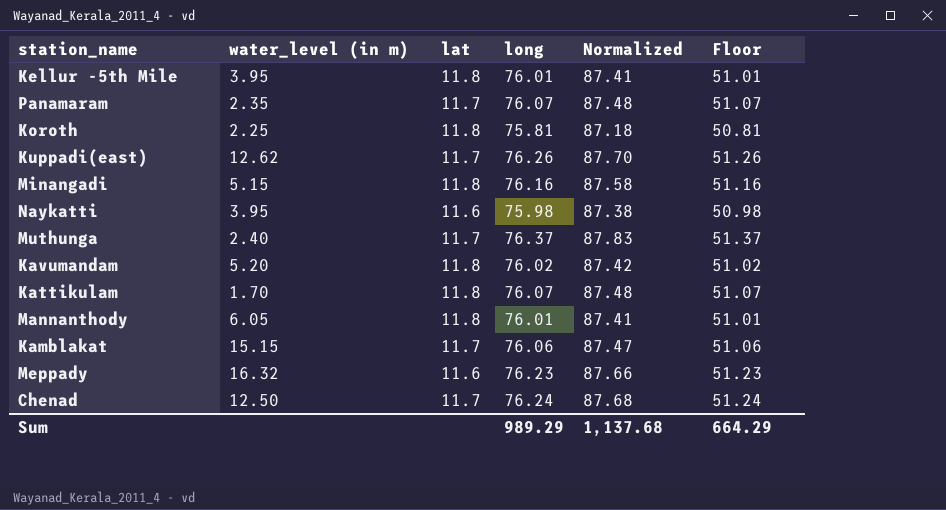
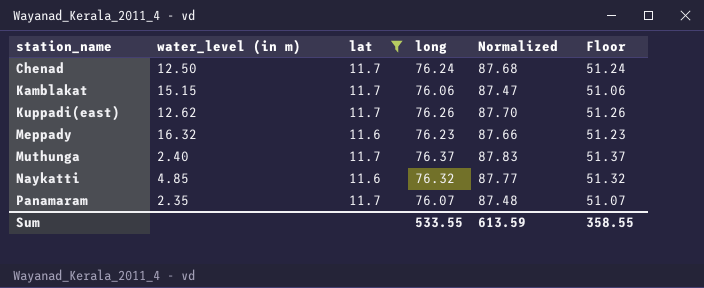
filter: none -> lat != 11.8
row order: none -> station_name ascending
Naykatti | water_level (in m): 3.95 -> 4.85
Naykatti | long: 75.98 -> 76.32
Naykatti | Normalized: 87.38 -> 87.77
Naykatti | Floor: 50.98 -> 51.32
Sum | long: 989.29 -> 533.55
Sum | Normalized: 1,137.68 -> 613.59
Sum | Floor: 664.29 -> 358.55

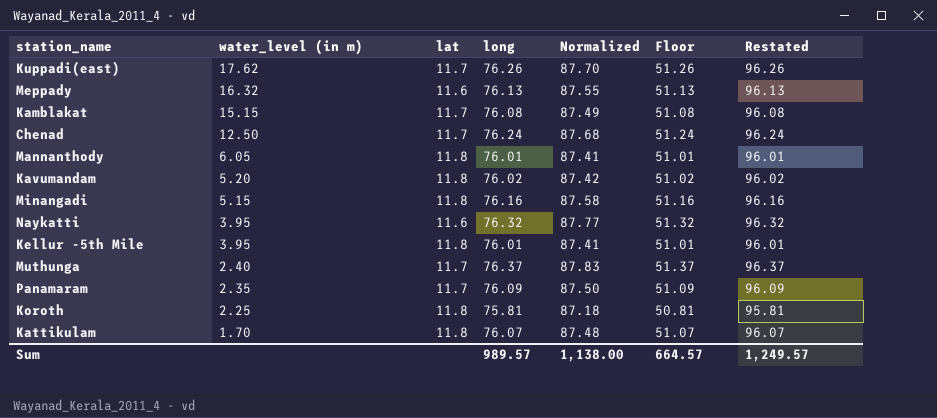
filter: lat != 11.8 -> none
row order: station_name ascending -> water_level (in m) descending
column Restated | formula: none -> [long] + 20
Kuppadi(east) | water_level (in m): 12.62 -> 17.62
Meppady | long: 76.23 -> 76.13
Meppady | Normalized: 87.66 -> 87.55
Meppady | Floor: 51.23 -> 51.13
Kamblakat | long: 76.06 -> 76.08
Kamblakat | Normalized: 87.47 -> 87.49
Kamblakat | Floor: 51.06 -> 51.08
Naykatti | water_level (in m): 4.85 -> 3.95
Panamaram | long: 76.07 -> 76.09
Panamaram | Normalized: 87.48 -> 87.50
Panamaram | Floor: 51.07 -> 51.09
Sum | long: 533.55 -> 989.57
Sum | Normalized: 613.59 -> 1,138.00
Sum | Floor: 358.55 -> 664.57

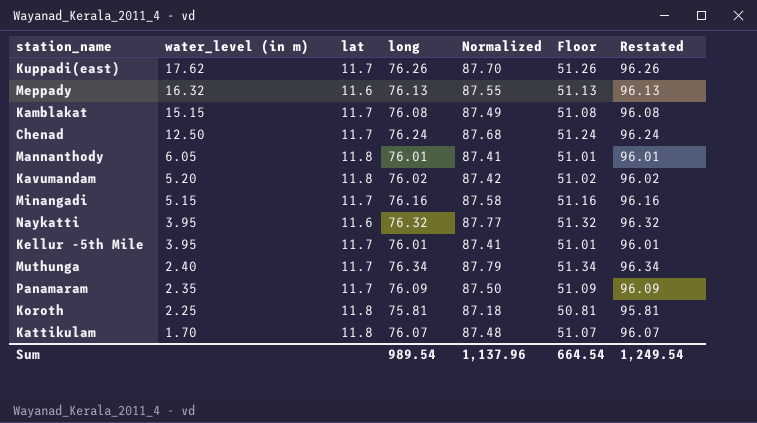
Minangadi | lat: 11.8 -> 11.7
Kellur -5th Mile | lat: 11.8 -> 11.7
Muthunga | long: 76.37 -> 76.34
Muthunga | Normalized: 87.83 -> 87.79
Muthunga | Floor: 51.37 -> 51.34
Muthunga | Restated: 96.37 -> 96.34
Sum | long: 989.57 -> 989.54
Sum | Normalized: 1,138.00 -> 1,137.96
Sum | Floor: 664.57 -> 664.54
Sum | Restated: 1,249.57 -> 1,249.54

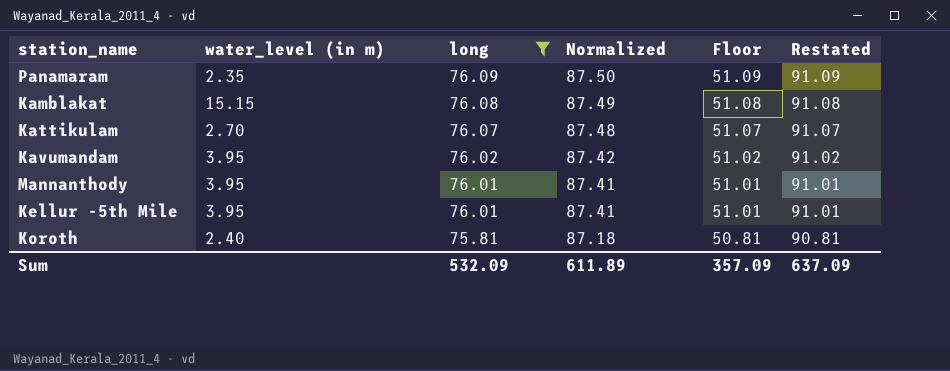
filter: none -> long <= 76.09
row order: water_level (in m) descending -> long descending
column lat | position: 3 -> none
column Restated | formula: [long] + 20 -> [long] + 15
Kattikulam | water_level (in m): 1.70 -> 2.70
Kavumandam | water_level (in m): 5.20 -> 3.95
Mannanthody | water_level (in m): 6.05 -> 3.95
Koroth | water_level (in m): 2.25 -> 2.40
Sum | long: 989.54 -> 532.09
Sum | Normalized: 1,137.96 -> 611.89
Sum | Floor: 664.54 -> 357.09
Sum | Restated: 1,249.54 -> 637.09

